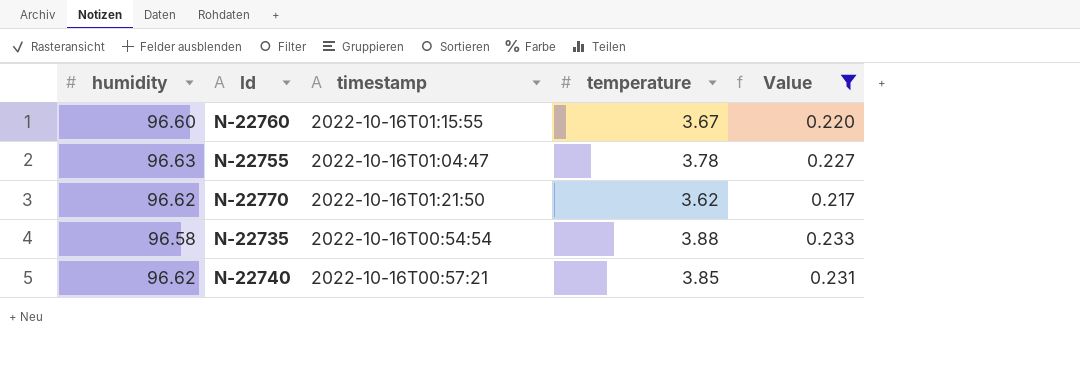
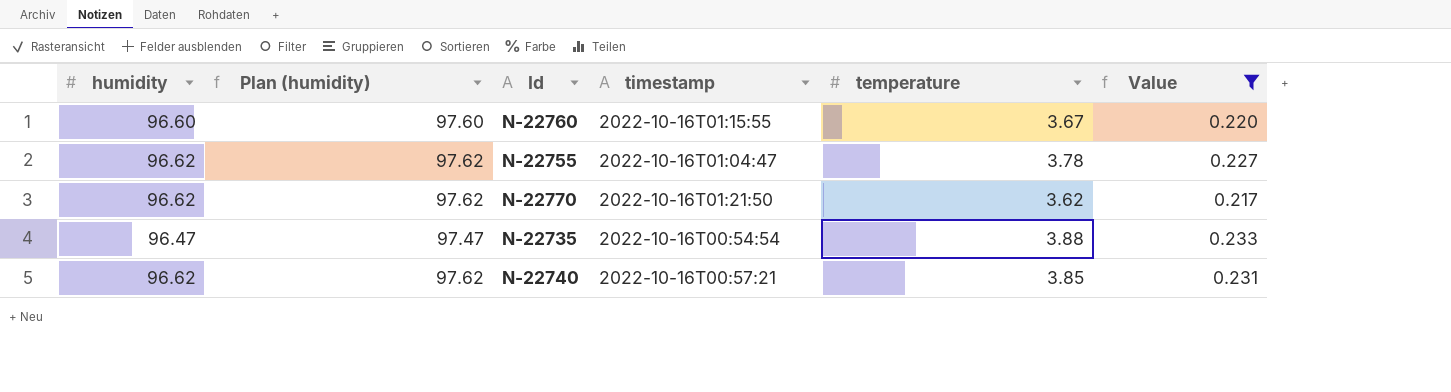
column Plan (humidity) | formula: none -> [humidity] + 1
N-22755 | humidity: 96.63 -> 96.62
N-22735 | humidity: 96.58 -> 96.47

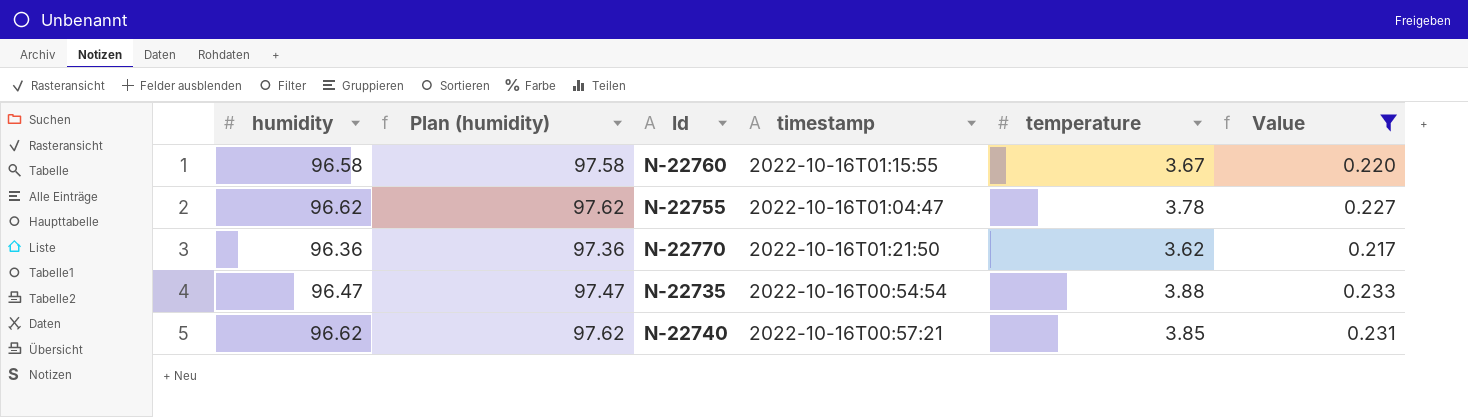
N-22760 | humidity: 96.60 -> 96.58
N-22760 | Plan (humidity): 97.60 -> 97.58
N-22770 | humidity: 96.62 -> 96.36
N-22770 | Plan (humidity): 97.62 -> 97.36

